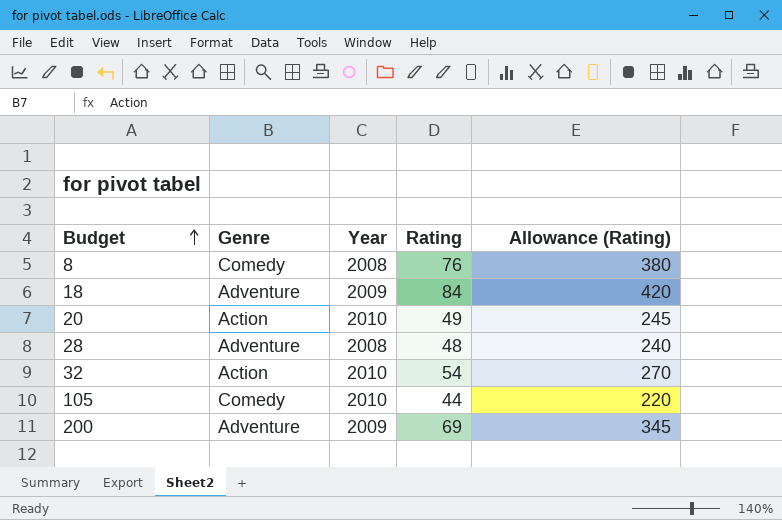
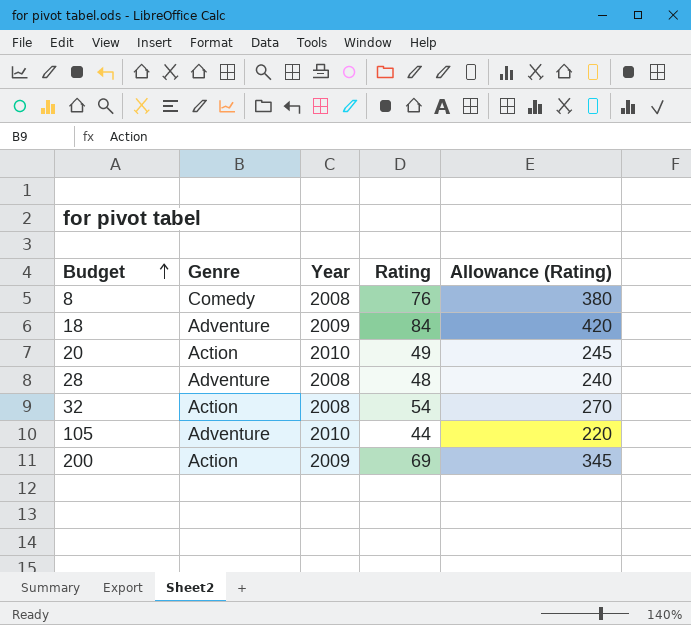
32 | Year: 2010 -> 2008
105 | Genre: Comedy -> Adventure
200 | Genre: Adventure -> Action

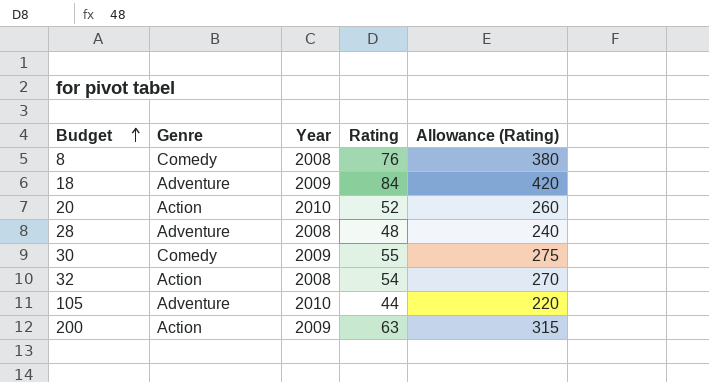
20 | Rating: 49 -> 52
20 | Allowance (Rating): 245 -> 260
row 30: none -> Comedy | 2009 | 55 | 275
200 | Rating: 69 -> 63
200 | Allowance (Rating): 345 -> 315

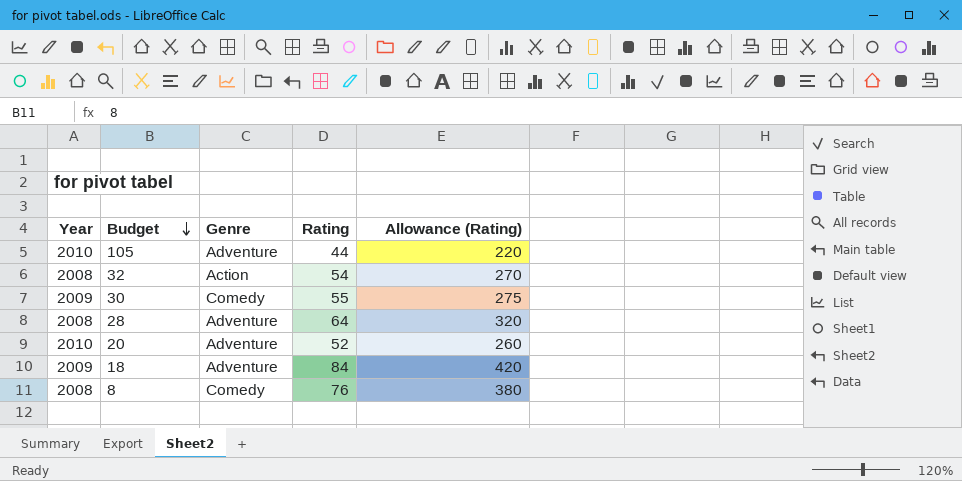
row order: Budget ascending -> Budget descending
column Year | position: 3 -> 1
row 200: Action | 2009 | 63 | 315 -> none
28 | Rating: 48 -> 64
28 | Allowance (Rating): 240 -> 320
20 | Genre: Action -> Adventure

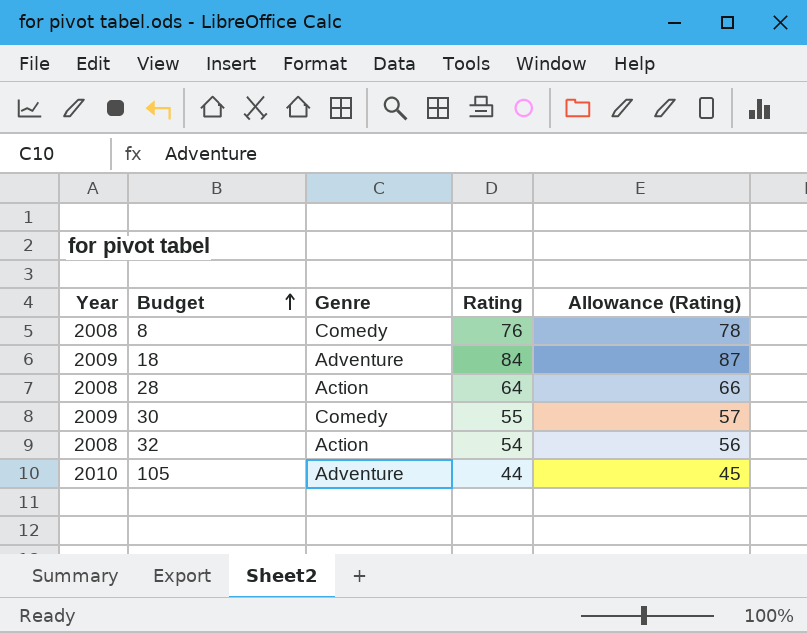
row order: Budget descending -> Budget ascending
column Allowance (Rating) | formula: [Rating] * 5 -> [Rating] * 1.03
row 20: 2010 | Adventure | 52 | 260 -> none
28 | Genre: Adventure -> Action

